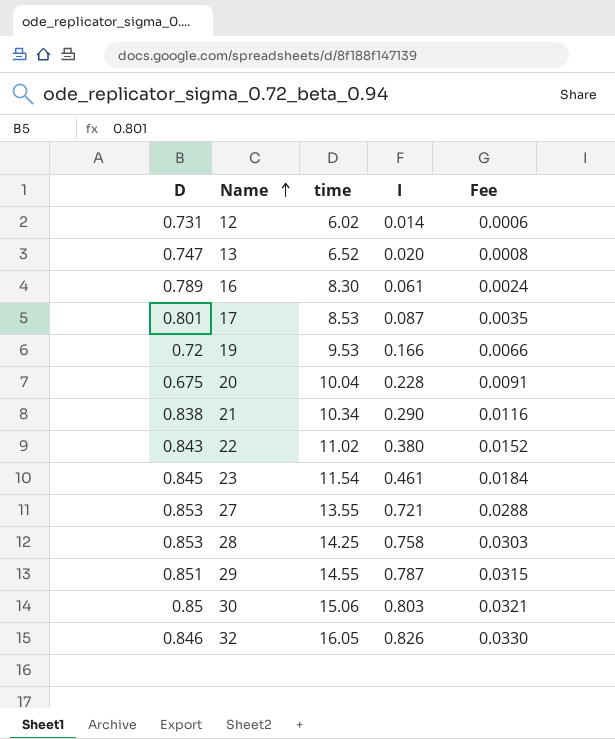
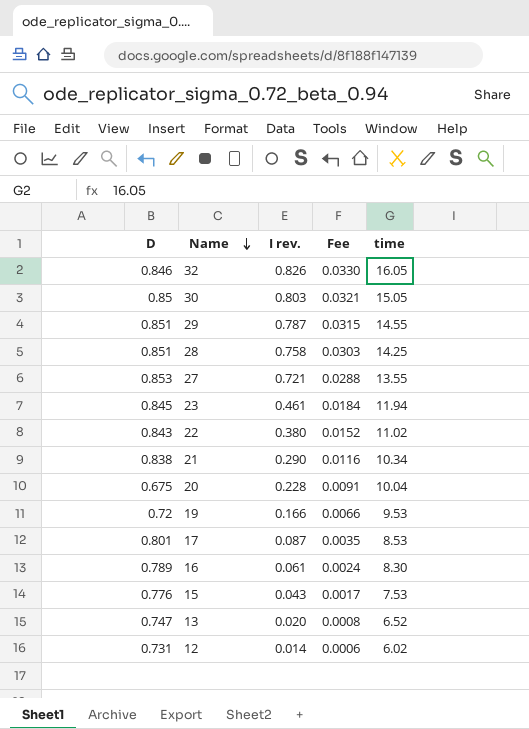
row order: Name ascending -> Name descending
column name: I -> I rev.
column time | position: 3 -> 5
30 | time: 15.06 -> 15.05
28 | D: 0.853 -> 0.851
23 | time: 11.54 -> 11.94
row 15: none -> 0.776 | 0.043 | 0.0017 | 7.53

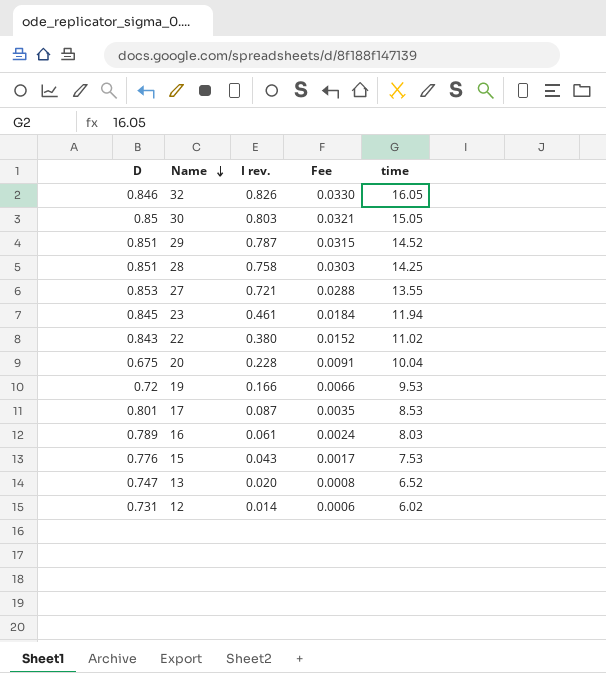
row 21: 0.838 | 0.290 | 0.0116 | 10.34 -> none
29 | time: 14.55 -> 14.52
16 | time: 8.30 -> 8.03

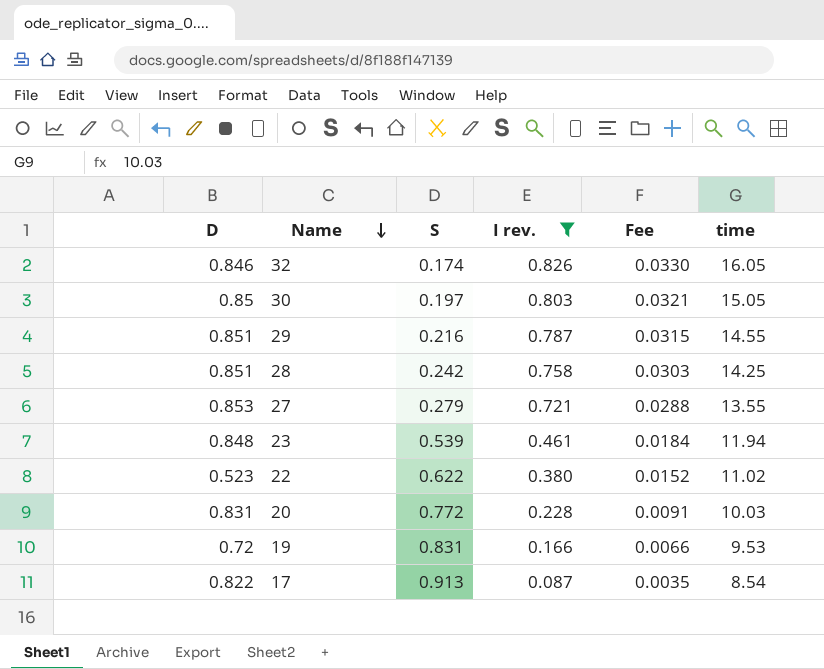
filter: none -> I rev. >= 0.087
column S | position: none -> 3
29 | time: 14.52 -> 14.55
23 | D: 0.845 -> 0.848
22 | D: 0.843 -> 0.523
20 | D: 0.675 -> 0.831
20 | time: 10.04 -> 10.03
17 | D: 0.801 -> 0.822
17 | time: 8.53 -> 8.54

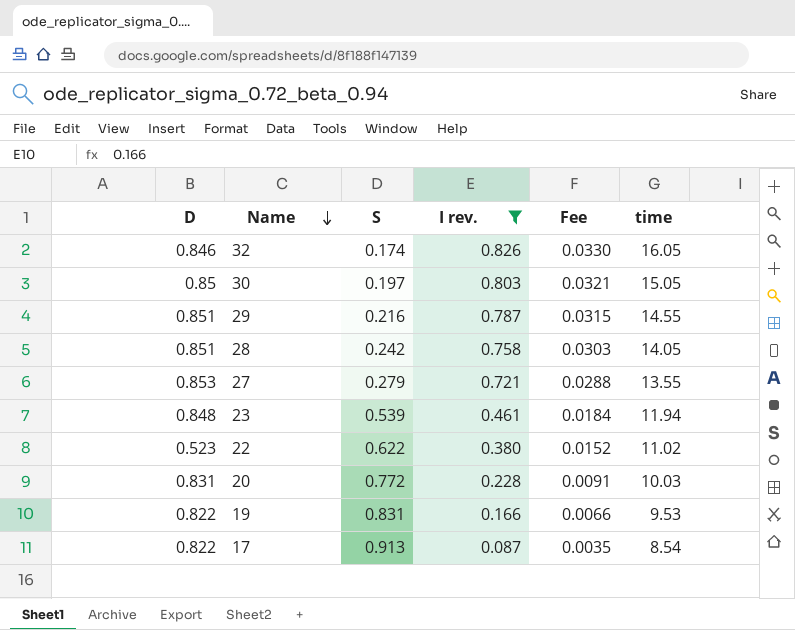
28 | time: 14.25 -> 14.05
19 | D: 0.72 -> 0.822

